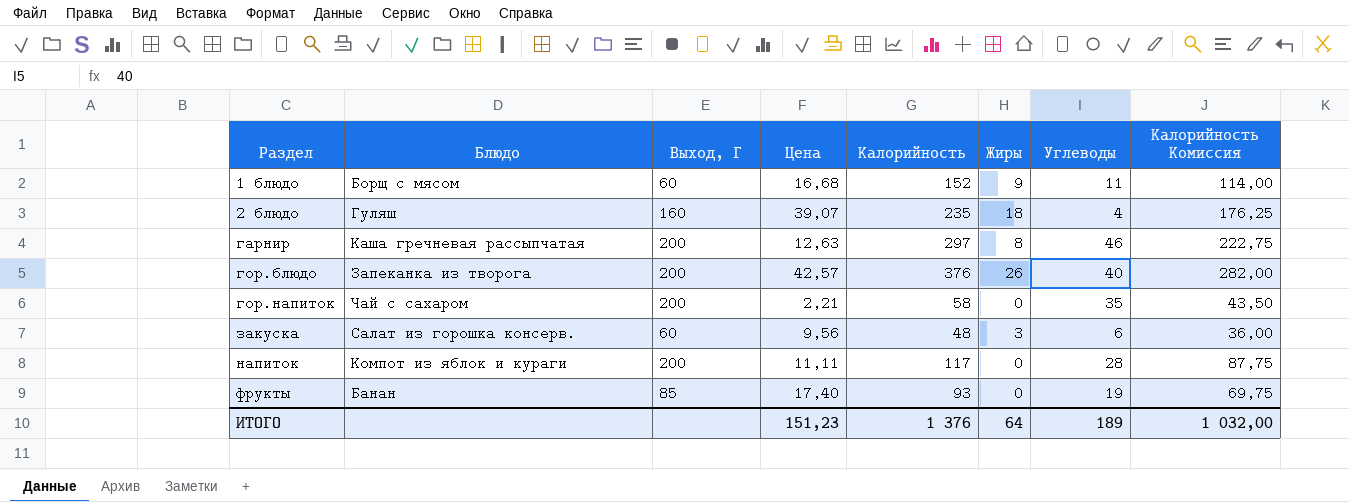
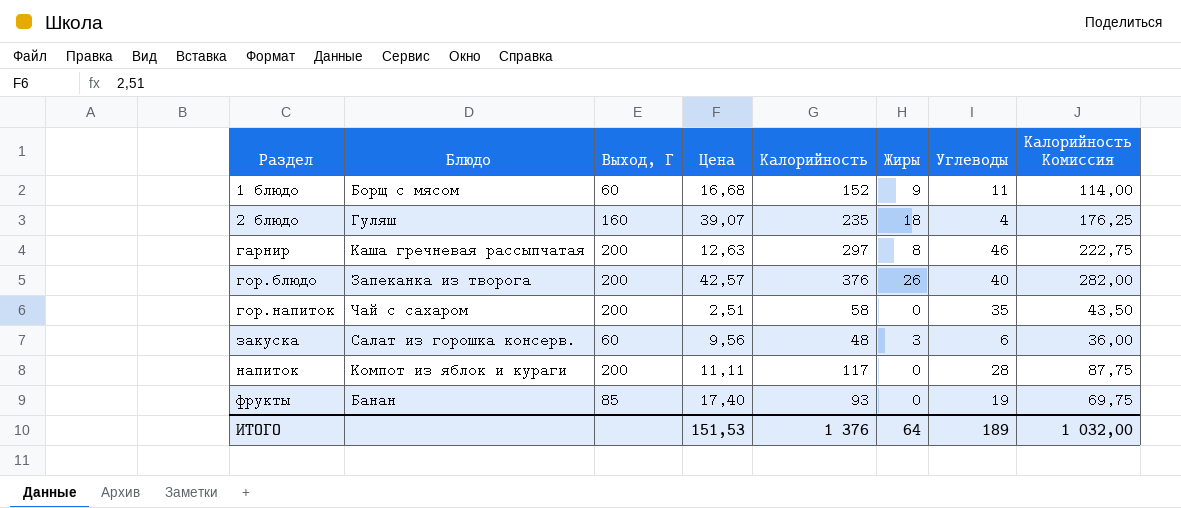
гор.напиток | Цена: 2,21 -> 2,51
ИТОГО | Цена: 151,23 -> 151,53

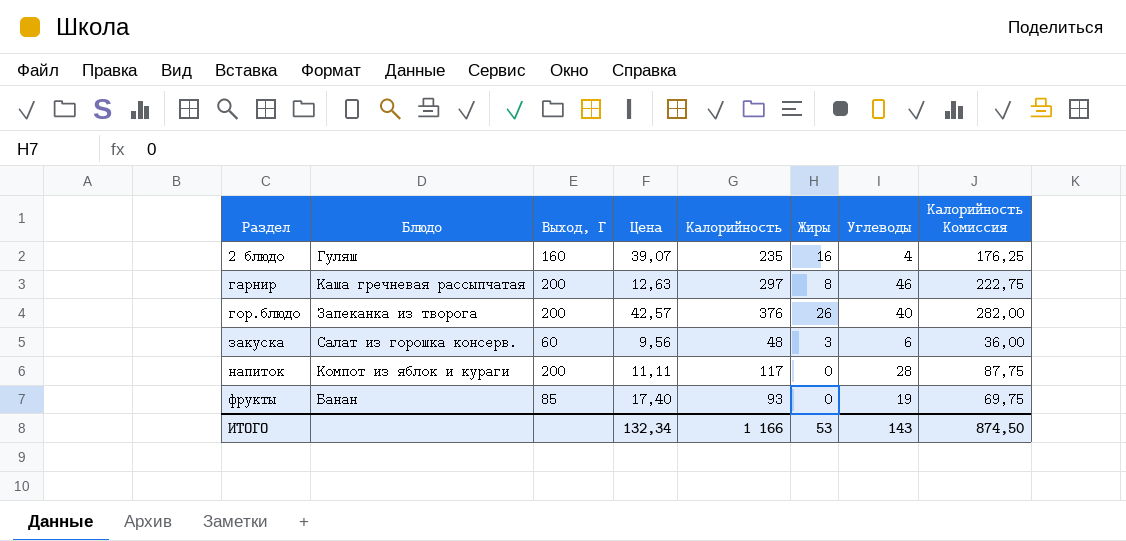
row 1 блюдо: Борщ с мясом | 60 | 16,68 | 152 | 9 | 11 | 114,00 -> none
row гор.напиток: Чай с сахаром | 200 | 2,51 | 58 | 0 | 35 | 43,50 -> none
2 блюдо | Жиры: 18 -> 16
ИТОГО | Цена: 151,53 -> 132,34
ИТОГО | Калорийность: 1 376 -> 1 166
ИТОГО | Жиры: 64 -> 53
ИТОГО | Углеводы: 189 -> 143
ИТОГО | Калорийность Комиссия: 1 032,00 -> 874,50

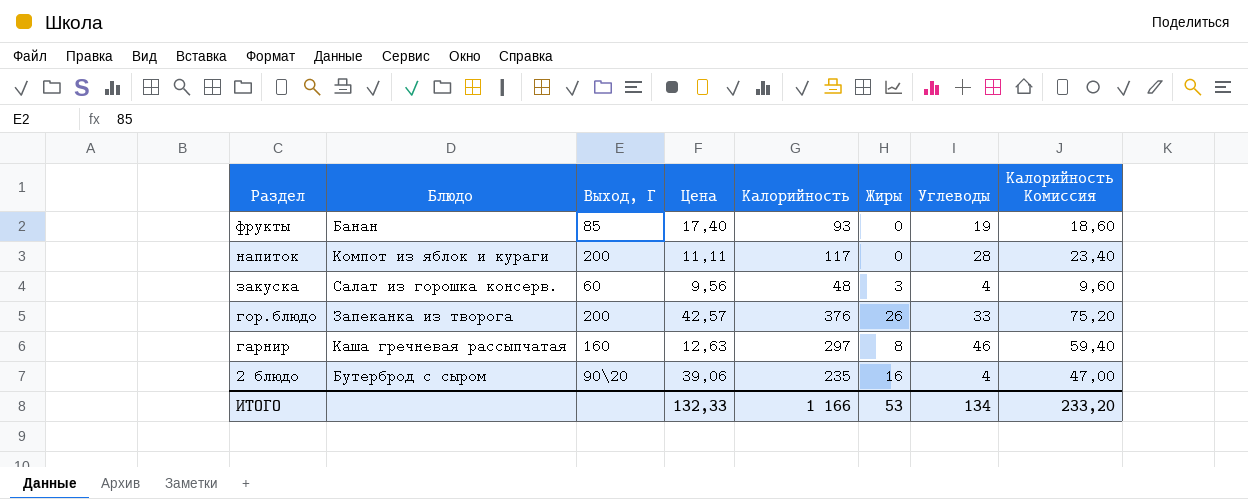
row order: Раздел ascending -> Раздел descending
column Калорийность Комиссия | formula: [Калорийность] * 0,75 -> [Калорийность] * 0,2
закуска | Углеводы: 6 -> 4
гор.блюдо | Углеводы: 40 -> 33
гарнир | Выход, Г: 200 -> 160
2 блюдо | Блюдо: Гуляш -> Бутерброд с сыром
2 блюдо | Выход, Г: 160 -> 90\20
2 блюдо | Цена: 39,07 -> 39,06
ИТОГО | Цена: 132,34 -> 132,33
ИТОГО | Углеводы: 143 -> 134
ИТОГО | Калорийность Комиссия: 874,50 -> 233,20

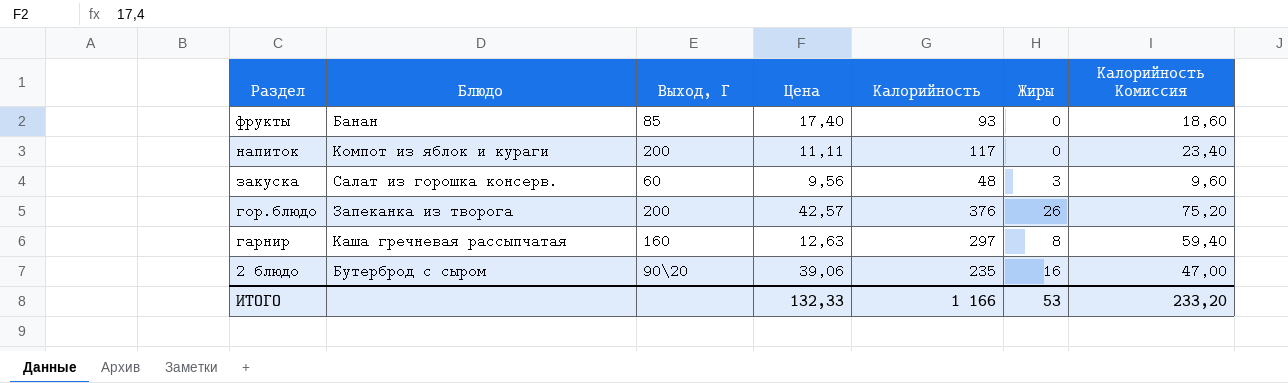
column Углеводы | position: 7 -> none

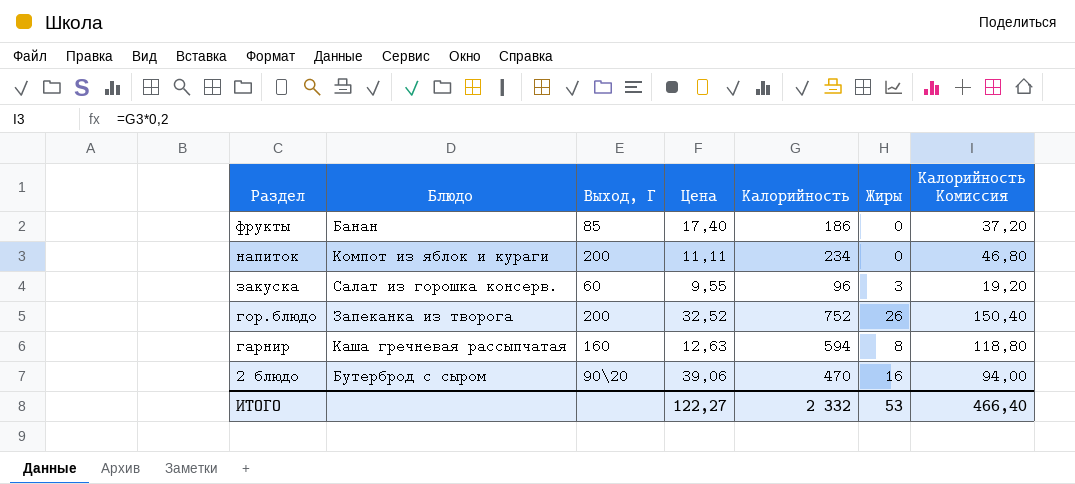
фрукты | Калорийность: 93 -> 186
фрукты | Калорийность Комиссия: 18,60 -> 37,20
напиток | Калорийность: 117 -> 234
напиток | Калорийность Комиссия: 23,40 -> 46,80
закуска | Цена: 9,56 -> 9,55
закуска | Калорийность: 48 -> 96
закуска | Калорийность Комиссия: 9,60 -> 19,20
гор.блюдо | Цена: 42,57 -> 32,52
гор.блюдо | Калорийность: 376 -> 752
гор.блюдо | Калорийность Комиссия: 75,20 -> 150,40
гарнир | Калорийность: 297 -> 594
гарнир | Калорийность Комиссия: 59,40 -> 118,80
2 блюдо | Калорийность: 235 -> 470
2 блюдо | Калорийность Комиссия: 47,00 -> 94,00
ИТОГО | Цена: 132,33 -> 122,27
ИТОГО | Калорийность: 1 166 -> 2 332
ИТОГО | Калорийность Комиссия: 233,20 -> 466,40

